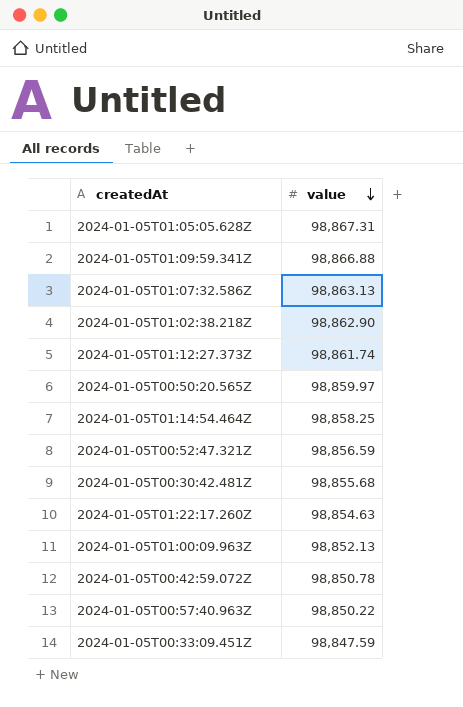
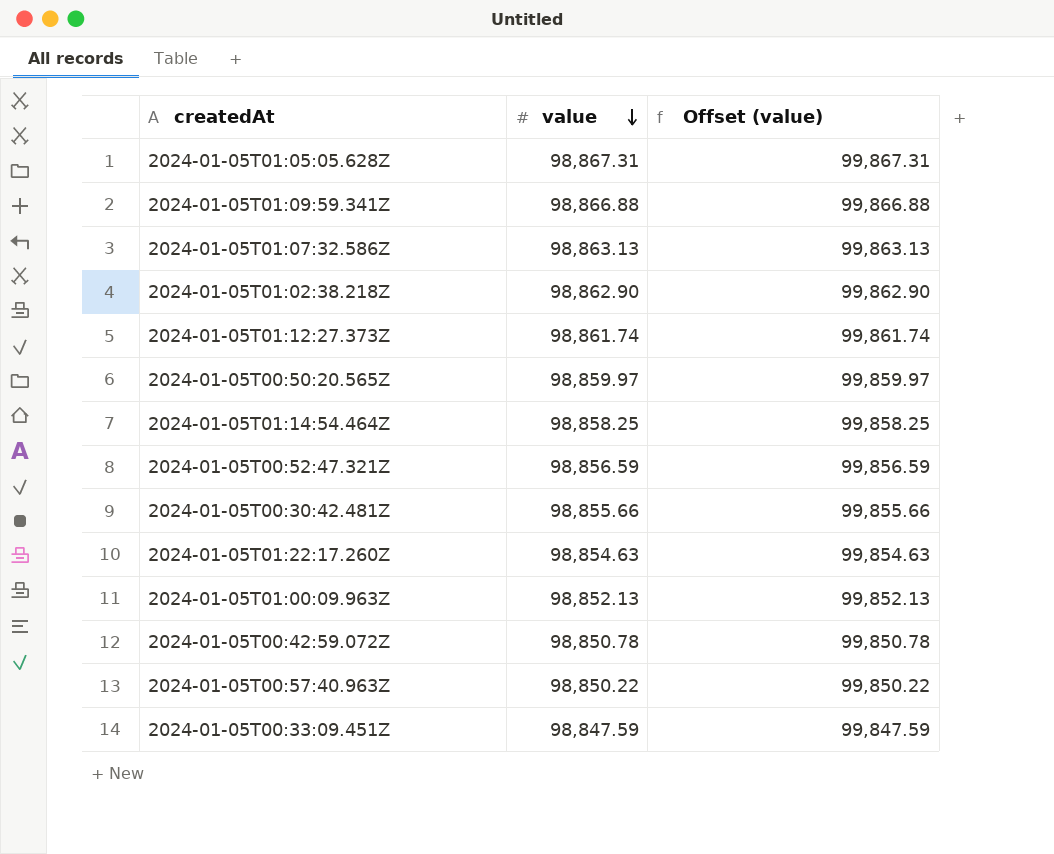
column Offset (value) | formula: none -> [value] + 1000
2024-01-05T00:30:42.481Z | value: 98,855.68 -> 98,855.66

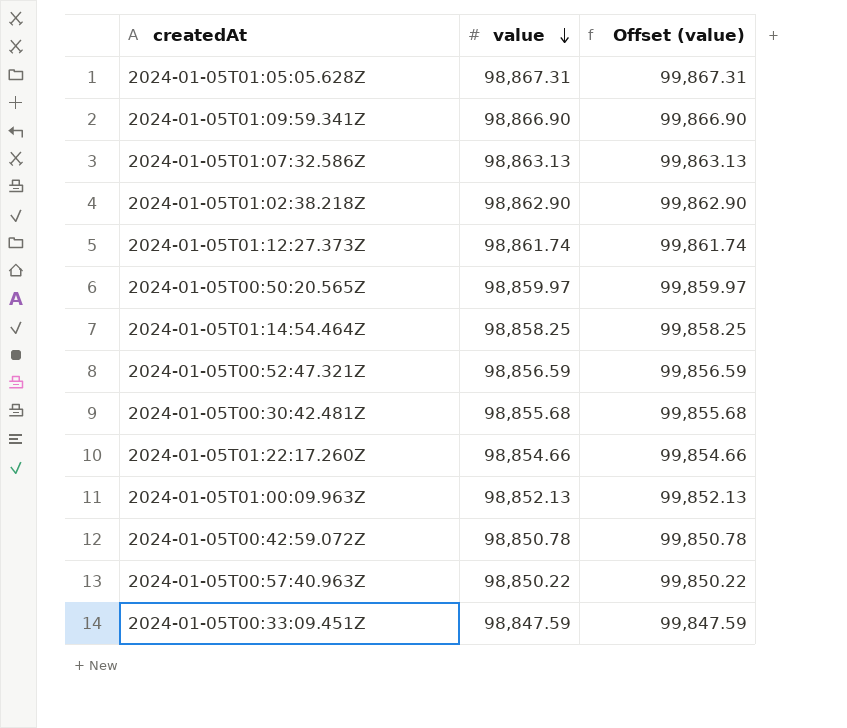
2024-01-05T01:09:59.341Z | value: 98,866.88 -> 98,866.90
2024-01-05T01:09:59.341Z | Offset (value): 99,866.88 -> 99,866.90
2024-01-05T00:30:42.481Z | value: 98,855.66 -> 98,855.68
2024-01-05T00:30:42.481Z | Offset (value): 99,855.66 -> 99,855.68
2024-01-05T01:22:17.260Z | value: 98,854.63 -> 98,854.66
2024-01-05T01:22:17.260Z | Offset (value): 99,854.63 -> 99,854.66

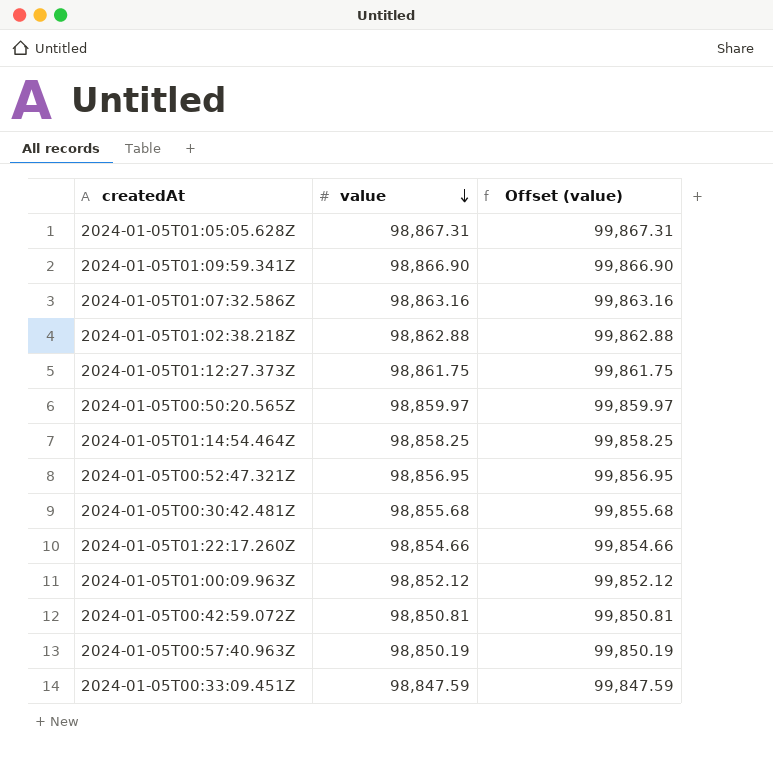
2024-01-05T01:07:32.586Z | value: 98,863.13 -> 98,863.16
2024-01-05T01:07:32.586Z | Offset (value): 99,863.13 -> 99,863.16
2024-01-05T01:02:38.218Z | value: 98,862.90 -> 98,862.88
2024-01-05T01:02:38.218Z | Offset (value): 99,862.90 -> 99,862.88
2024-01-05T01:12:27.373Z | value: 98,861.74 -> 98,861.75
2024-01-05T01:12:27.373Z | Offset (value): 99,861.74 -> 99,861.75
2024-01-05T00:52:47.321Z | value: 98,856.59 -> 98,856.95
2024-01-05T00:52:47.321Z | Offset (value): 99,856.59 -> 99,856.95
2024-01-05T01:00:09.963Z | value: 98,852.13 -> 98,852.12
2024-01-05T01:00:09.963Z | Offset (value): 99,852.13 -> 99,852.12
2024-01-05T00:42:59.072Z | value: 98,850.78 -> 98,850.81
2024-01-05T00:42:59.072Z | Offset (value): 99,850.78 -> 99,850.81
2024-01-05T00:57:40.963Z | value: 98,850.22 -> 98,850.19
2024-01-05T00:57:40.963Z | Offset (value): 99,850.22 -> 99,850.19

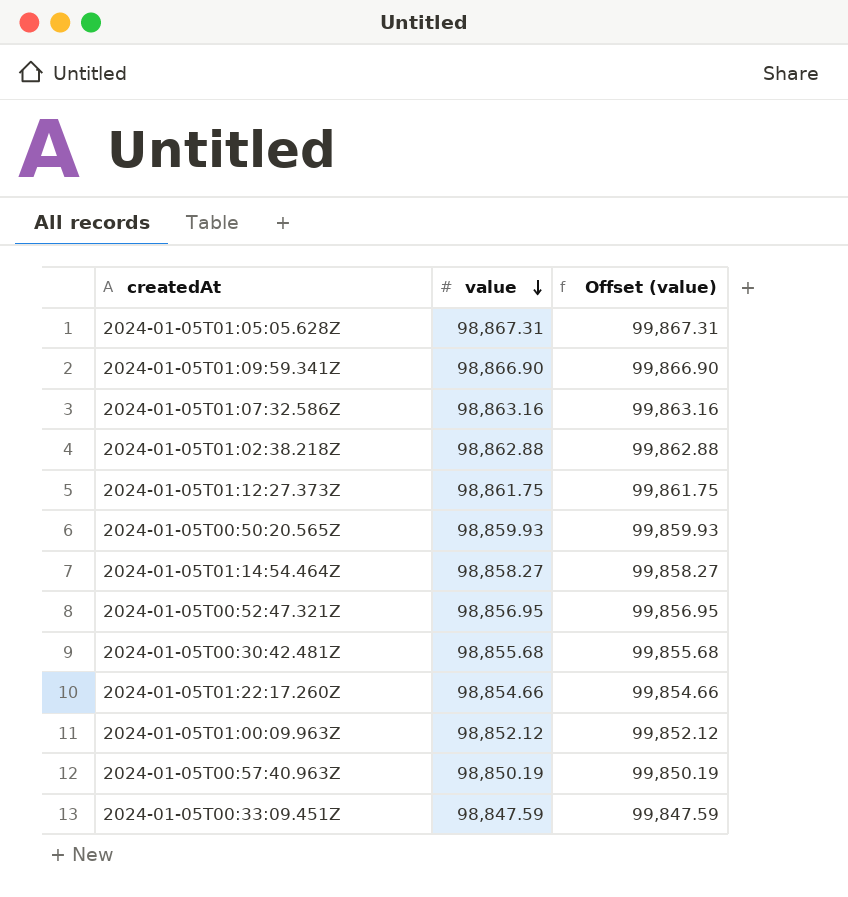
row 2024-01-05T00:42:59.072Z: 98,850.81 | 99,850.81 -> none
2024-01-05T00:50:20.565Z | value: 98,859.97 -> 98,859.93
2024-01-05T00:50:20.565Z | Offset (value): 99,859.97 -> 99,859.93
2024-01-05T01:14:54.464Z | value: 98,858.25 -> 98,858.27
2024-01-05T01:14:54.464Z | Offset (value): 99,858.25 -> 99,858.27

